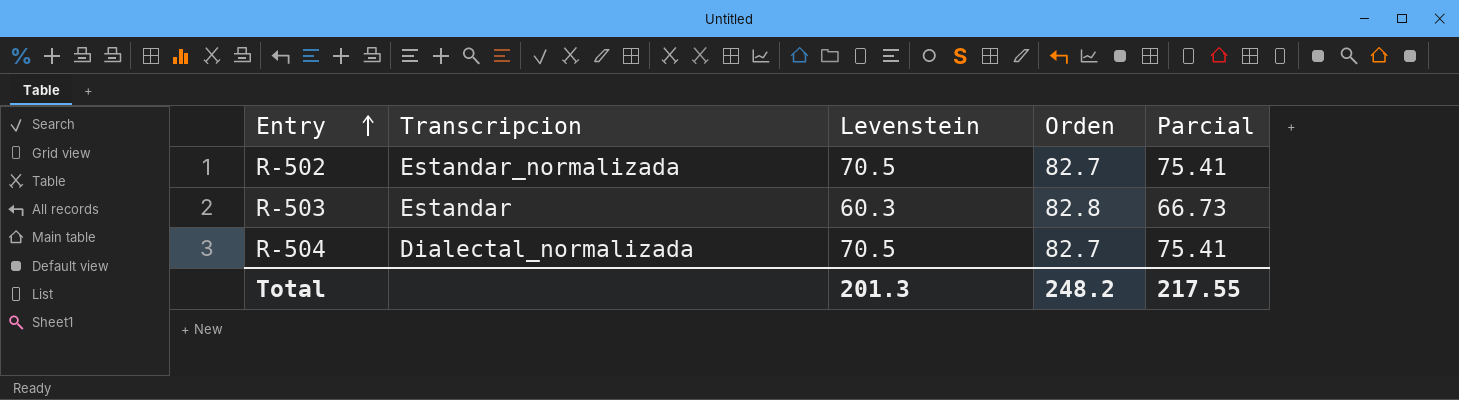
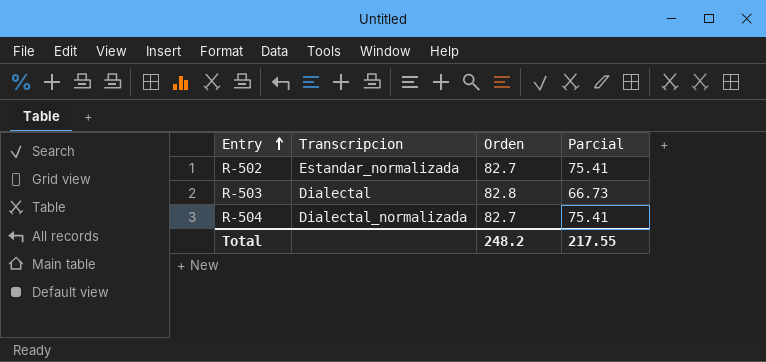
column Levenstein | position: 3 -> none
R-503 | Transcripcion: Estandar -> Dialectal

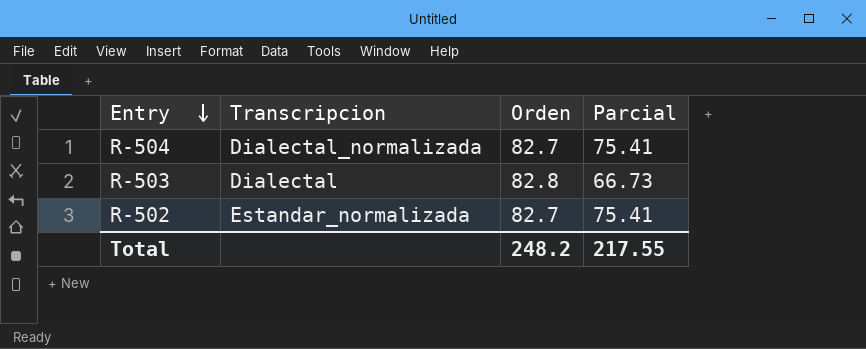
row order: Entry ascending -> Entry descending

